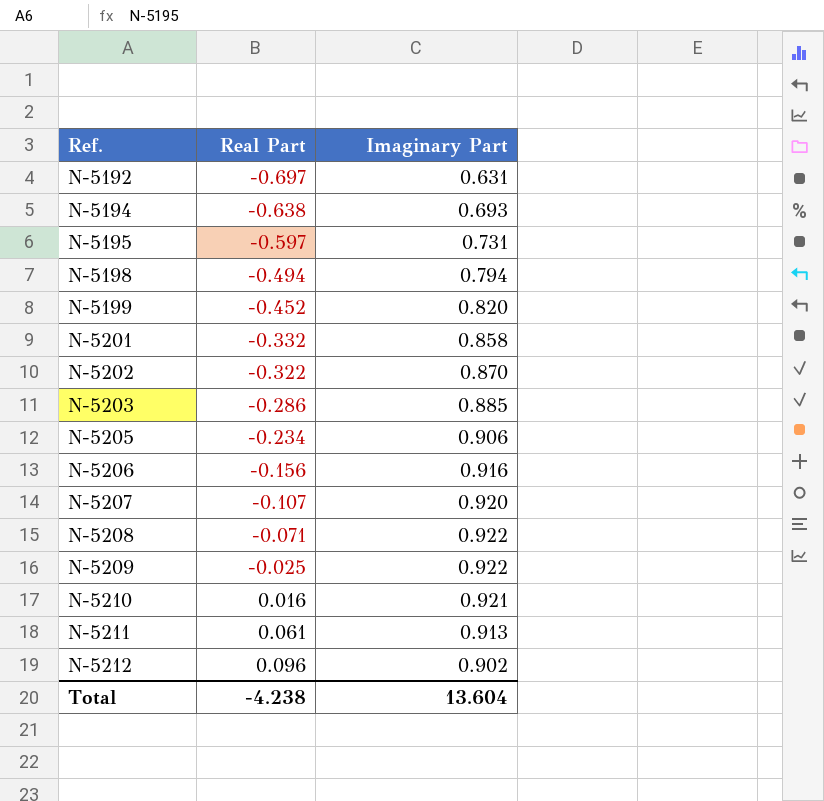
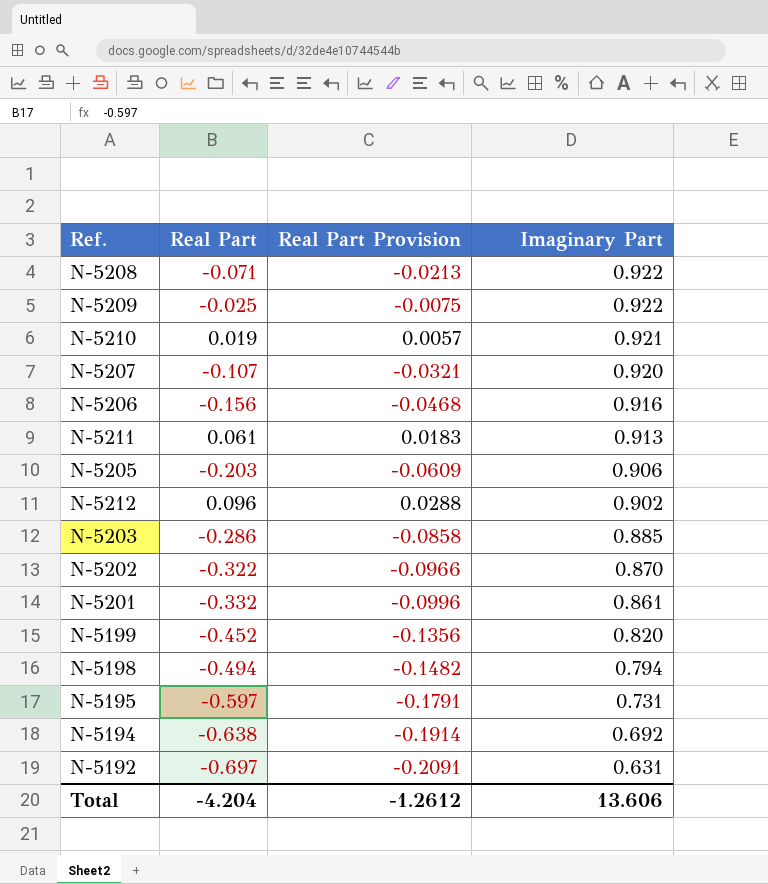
row order: Ref. ascending -> Imaginary Part descending
column Real Part Provision | formula: none -> [Real Part] * 0.3
N-5210 | Real Part: 0.016 -> 0.019
N-5205 | Real Part: -0.234 -> -0.203
N-5201 | Imaginary Part: 0.858 -> 0.861
N-5194 | Imaginary Part: 0.693 -> 0.692
Total | Real Part: -4.238 -> -4.204
Total | Imaginary Part: 13.604 -> 13.606

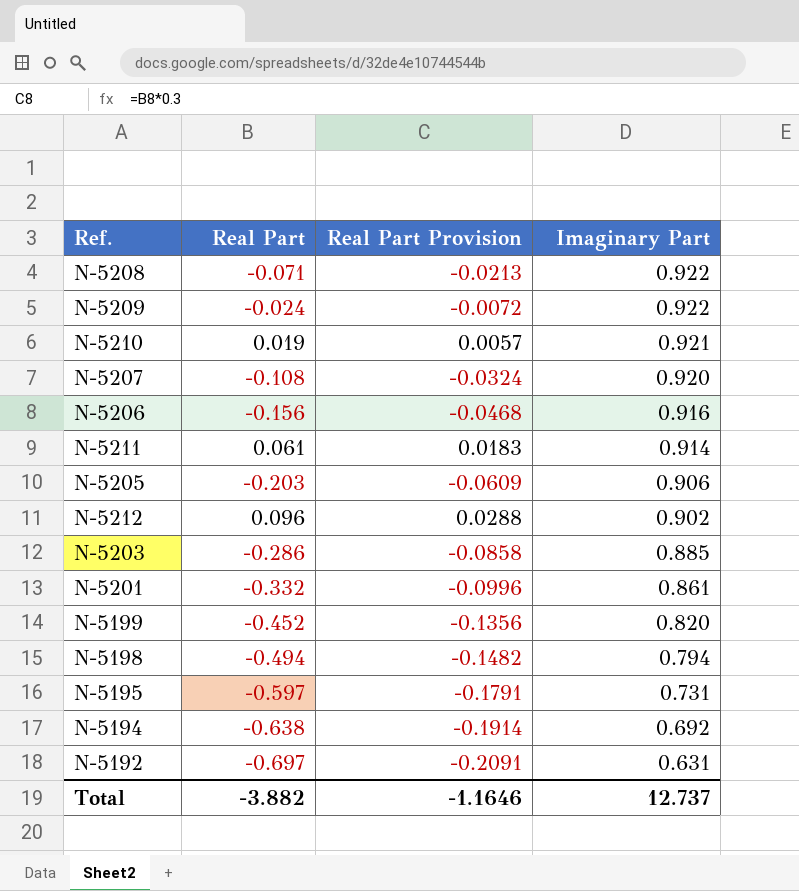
row N-5202: -0.322 | -0.0966 | 0.870 -> none
N-5209 | Real Part: -0.025 -> -0.024
N-5209 | Real Part Provision: -0.0075 -> -0.0072
N-5207 | Real Part: -0.107 -> -0.108
N-5207 | Real Part Provision: -0.0321 -> -0.0324
N-5211 | Imaginary Part: 0.913 -> 0.914
Total | Real Part: -4.204 -> -3.882
Total | Real Part Provision: -1.2612 -> -1.1646
Total | Imaginary Part: 13.606 -> 12.737

